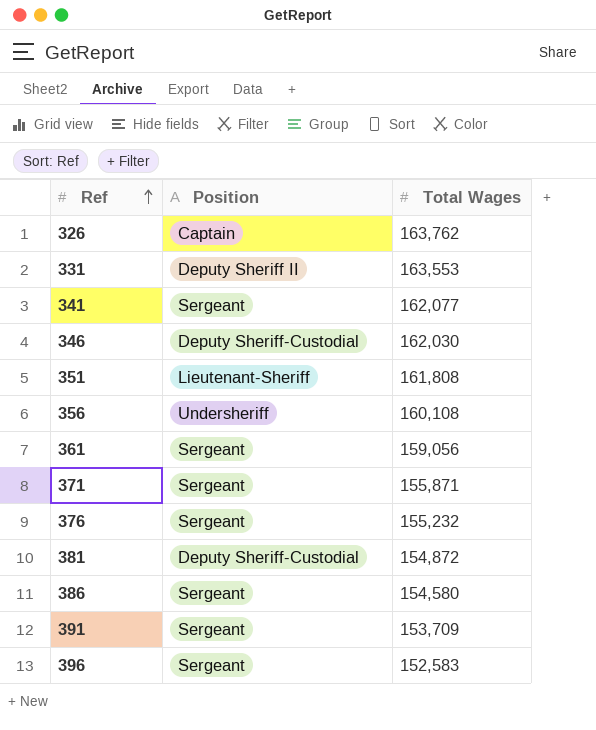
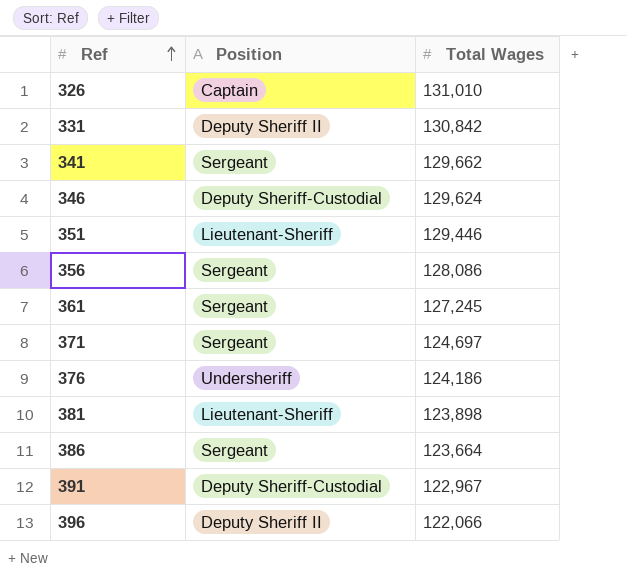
326 | Total Wages: 163,762 -> 131,010
331 | Total Wages: 163,553 -> 130,842
341 | Total Wages: 162,077 -> 129,662
346 | Total Wages: 162,030 -> 129,624
351 | Total Wages: 161,808 -> 129,446
356 | Position: Undersheriff -> Sergeant
356 | Total Wages: 160,108 -> 128,086
361 | Total Wages: 159,056 -> 127,245
371 | Total Wages: 155,871 -> 124,697
376 | Position: Sergeant -> Undersheriff
376 | Total Wages: 155,232 -> 124,186
381 | Position: Deputy Sheriff-Custodial -> Lieutenant-Sheriff
381 | Total Wages: 154,872 -> 123,898
386 | Total Wages: 154,580 -> 123,664
391 | Position: Sergeant -> Deputy Sheriff-Custodial
391 | Total Wages: 153,709 -> 122,967
396 | Position: Sergeant -> Deputy Sheriff II
396 | Total Wages: 152,583 -> 122,066

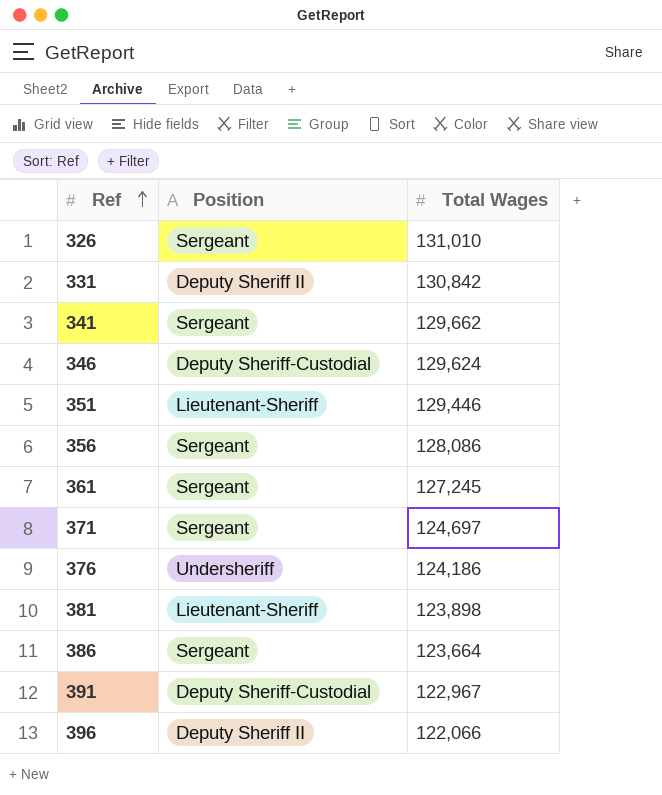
326 | Position: Captain -> Sergeant

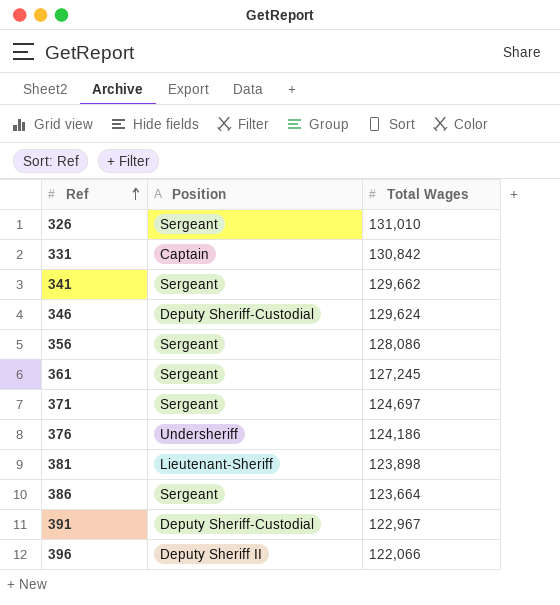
row 351: Lieutenant-Sheriff | 129,446 -> none
331 | Position: Deputy Sheriff II -> Captain

